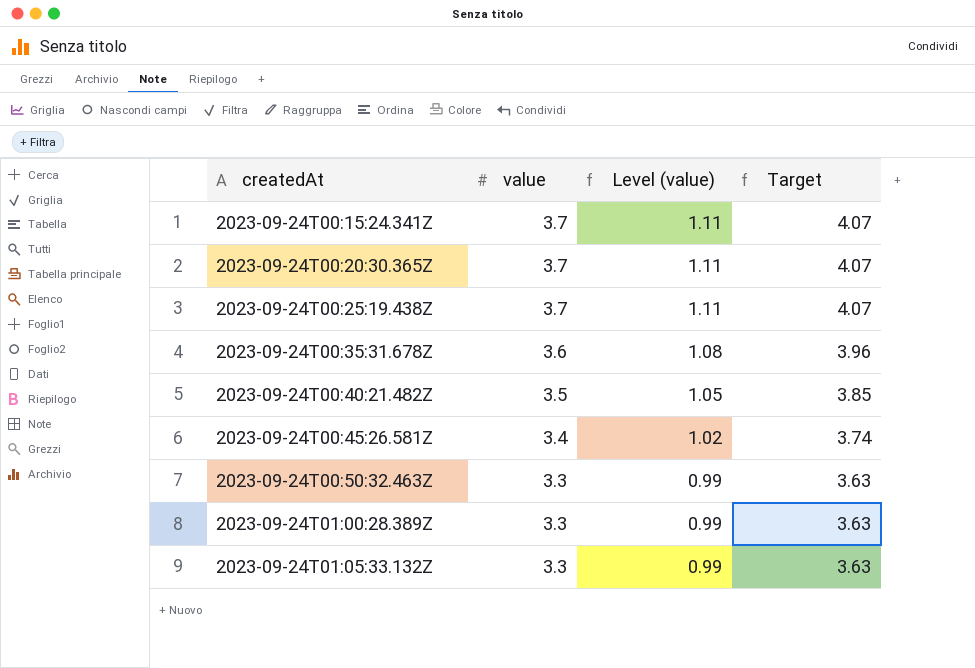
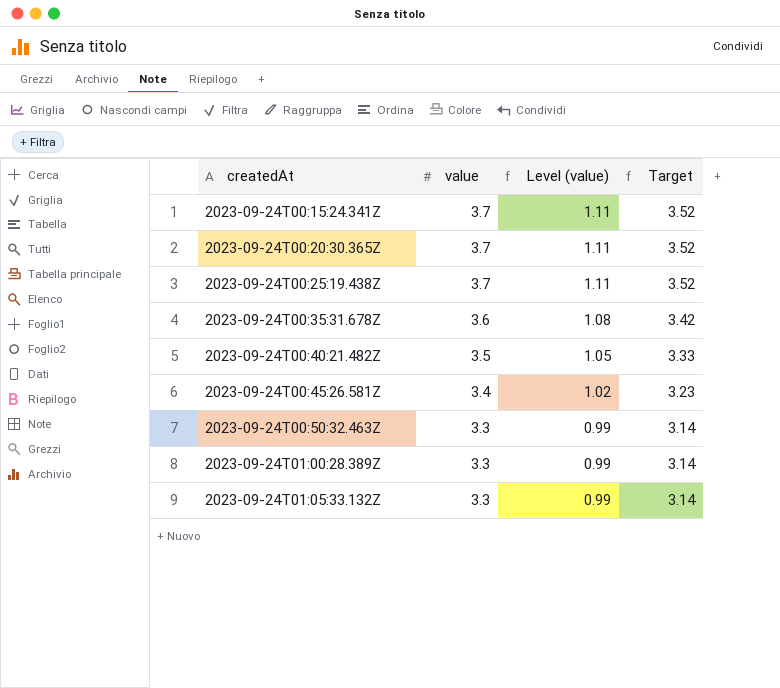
column Target | formula: [value] * 1.1 -> [value] * 0.95

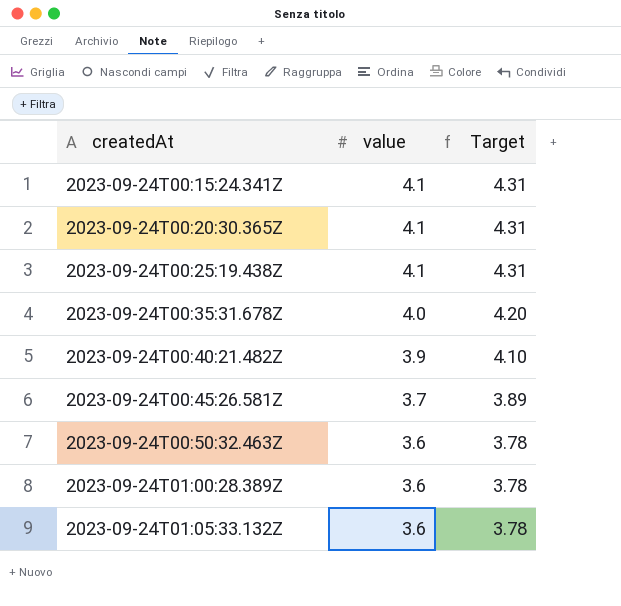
column Level (value) | formula: [value] * 0.3 -> none
column Target | formula: [value] * 0.95 -> [value] * 1.05
2023-09-24T00:15:24.341Z | value: 3.7 -> 4.1
2023-09-24T00:20:30.365Z | value: 3.7 -> 4.1
2023-09-24T00:25:19.438Z | value: 3.7 -> 4.1
2023-09-24T00:35:31.678Z | value: 3.6 -> 4.0
2023-09-24T00:40:21.482Z | value: 3.5 -> 3.9
2023-09-24T00:45:26.581Z | value: 3.4 -> 3.7
2023-09-24T00:50:32.463Z | value: 3.3 -> 3.6
2023-09-24T01:00:28.389Z | value: 3.3 -> 3.6
2023-09-24T01:05:33.132Z | value: 3.3 -> 3.6

